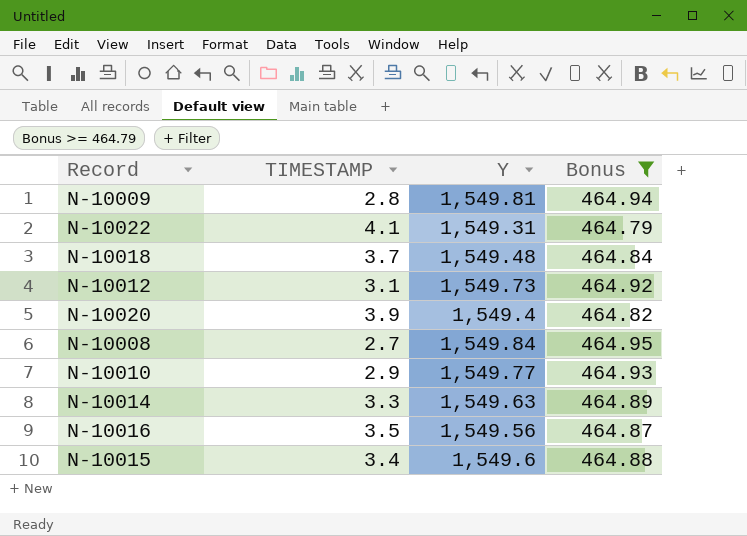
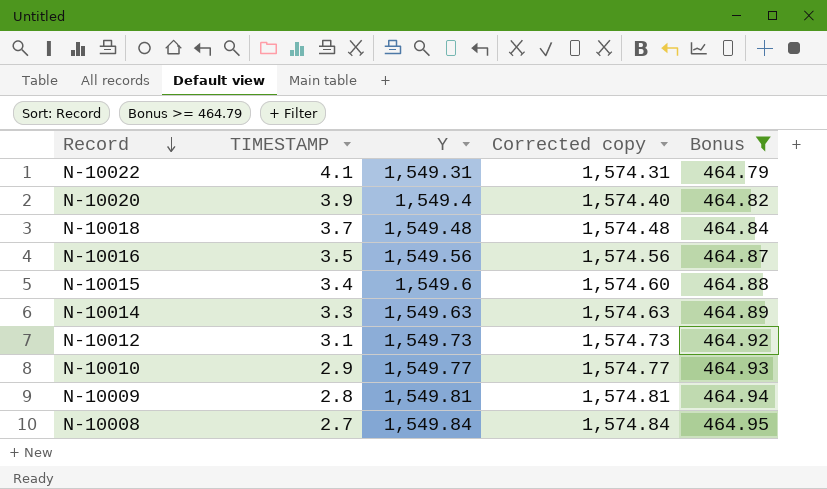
row order: none -> Record descending
column Corrected copy | formula: none -> [Y] + 25

